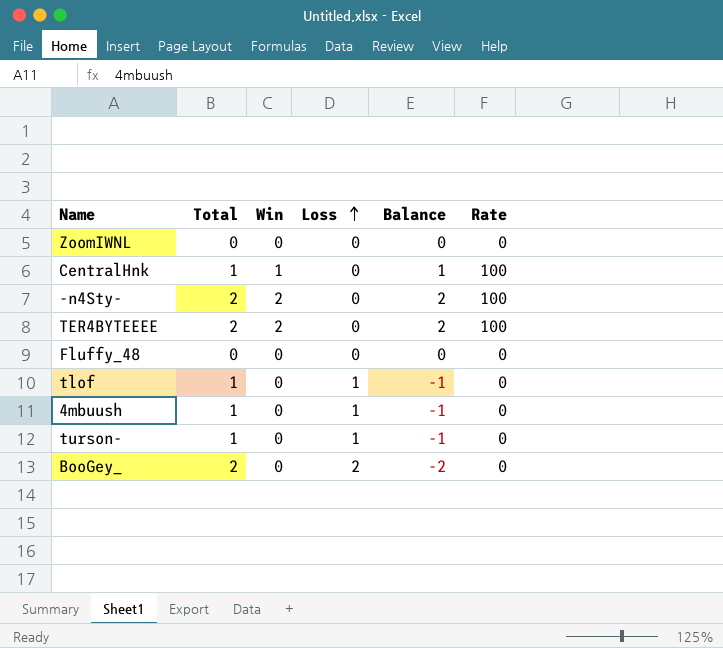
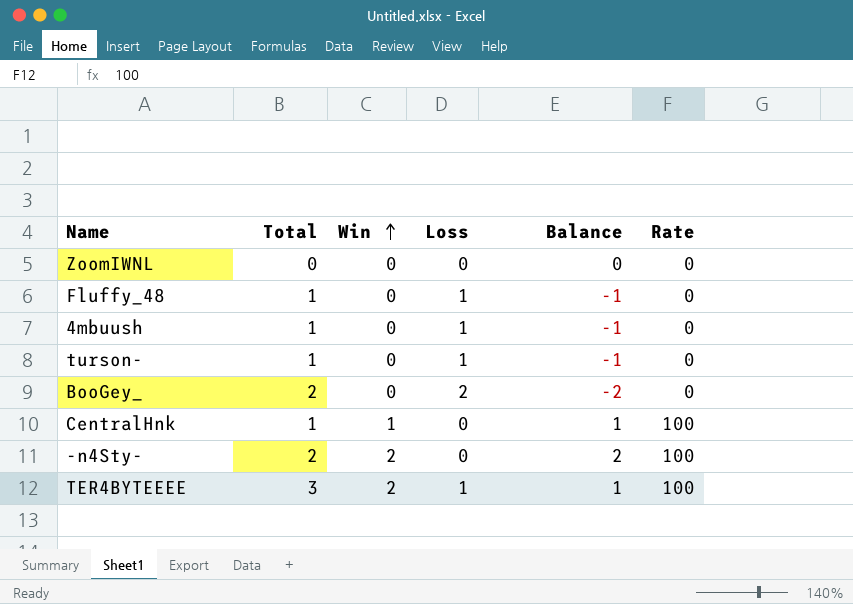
row order: Loss ascending -> Win ascending
row tlof: 1 | 0 | 1 | -1 | 0 -> none
Fluffy_48 | Total: 0 -> 1
Fluffy_48 | Loss: 0 -> 1
Fluffy_48 | Balance: 0 -> -1
TER4BYTEEEE | Total: 2 -> 3
TER4BYTEEEE | Loss: 0 -> 1
TER4BYTEEEE | Balance: 2 -> 1

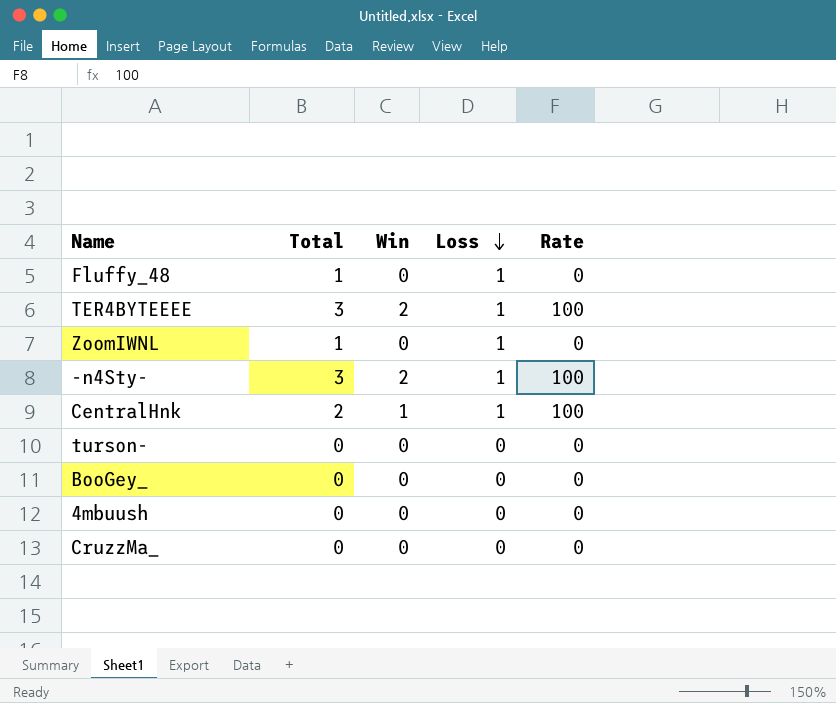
row order: Win ascending -> Loss descending
column Balance | formula: [Win] - [Loss] -> none
ZoomIWNL | Total: 0 -> 1
ZoomIWNL | Loss: 0 -> 1
-n4Sty- | Total: 2 -> 3
-n4Sty- | Loss: 0 -> 1
CentralHnk | Total: 1 -> 2
CentralHnk | Loss: 0 -> 1
turson- | Total: 1 -> 0
turson- | Loss: 1 -> 0
BooGey_ | Total: 2 -> 0
BooGey_ | Loss: 2 -> 0
4mbuush | Total: 1 -> 0
4mbuush | Loss: 1 -> 0
row CruzzMa_: none -> 0 | 0 | 0 | 0

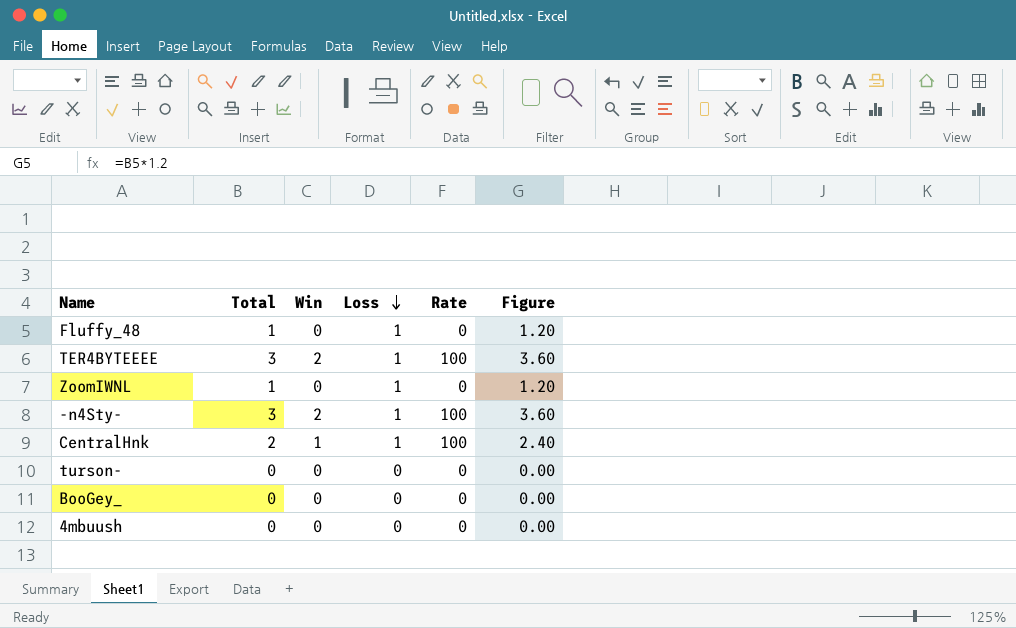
column Figure | formula: none -> [Total] * 1.2
row CruzzMa_: 0 | 0 | 0 | 0 -> none

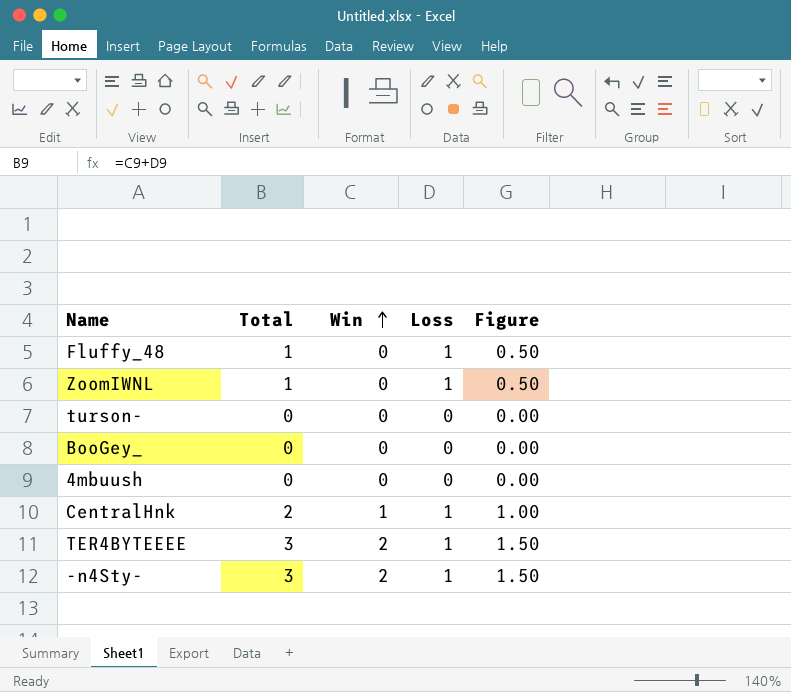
row order: Loss descending -> Win ascending
column Rate | position: 5 -> none
column Figure | formula: [Total] * 1.2 -> [Total] * 0.5

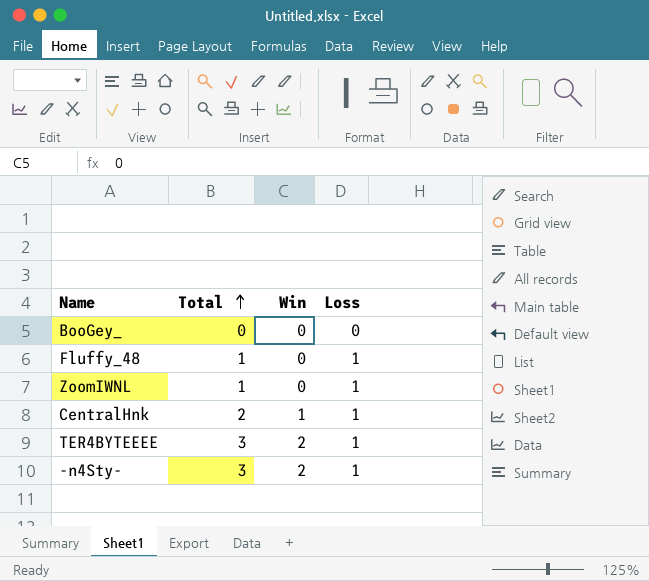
row order: Win ascending -> Total ascending
column Figure | formula: [Total] * 0.5 -> none
row turson-: 0 | 0 | 0 | 0.00 -> none
row 4mbuush: 0 | 0 | 0 | 0.00 -> none

